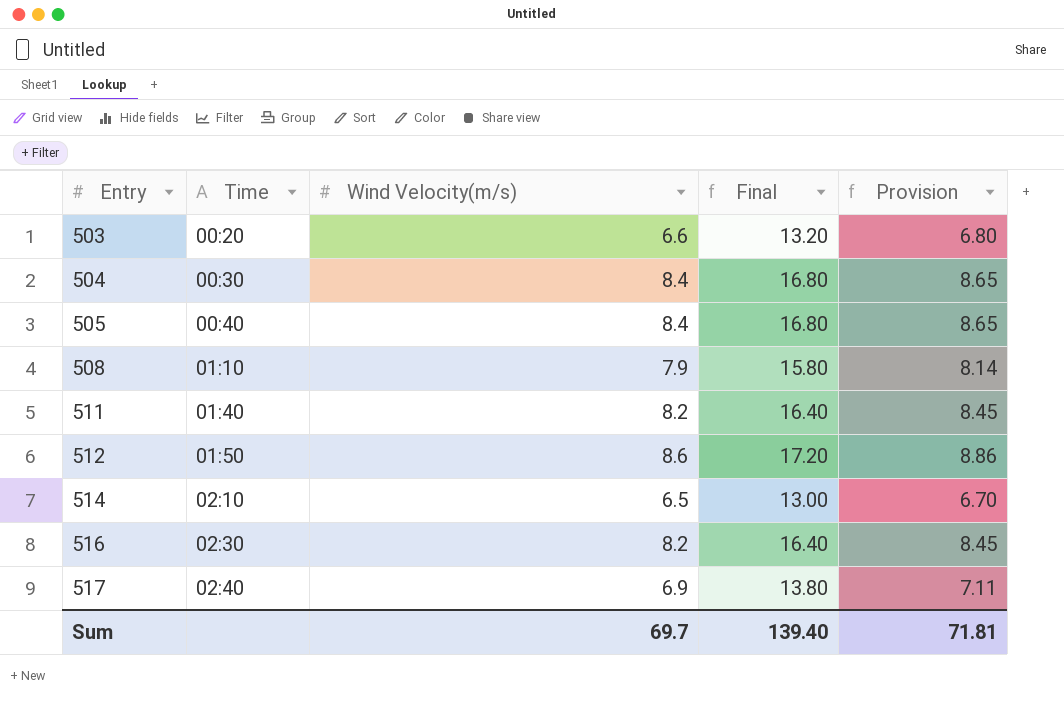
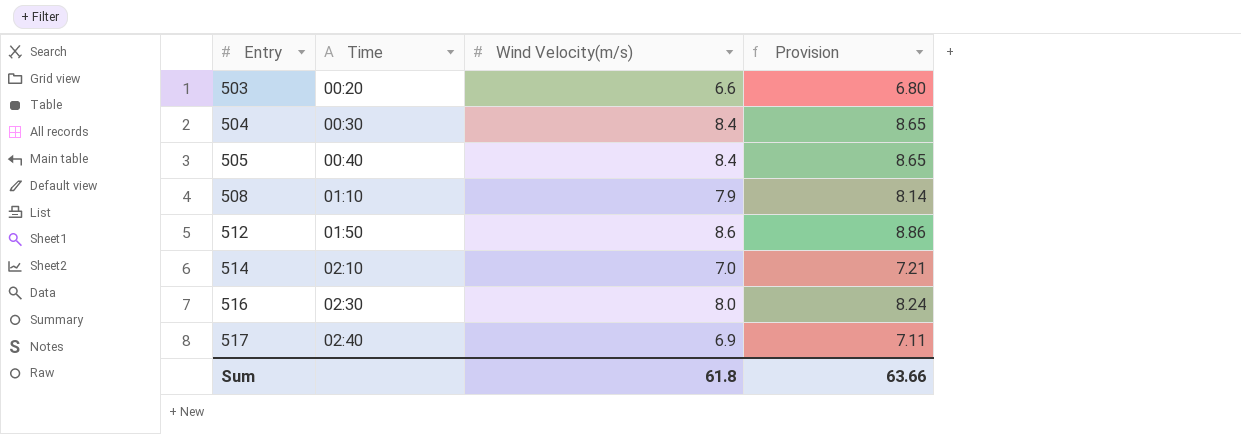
column Final | formula: [Wind Velocity(m/s)] * 2 -> none
row 511: 01:40 | 8.2 | 16.40 | 8.45 -> none
514 | Wind Velocity(m/s): 6.5 -> 7.0
514 | Provision: 6.70 -> 7.21
516 | Wind Velocity(m/s): 8.2 -> 8.0
516 | Provision: 8.45 -> 8.24
Sum | Wind Velocity(m/s): 69.7 -> 61.8
Sum | Provision: 71.81 -> 63.66

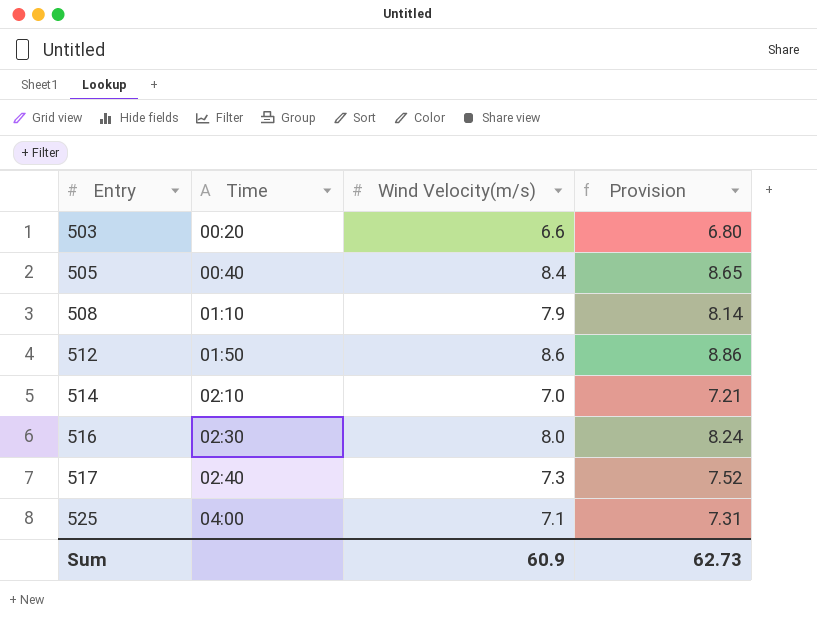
row 504: 00:30 | 8.4 | 8.65 -> none
517 | Wind Velocity(m/s): 6.9 -> 7.3
517 | Provision: 7.11 -> 7.52
row 525: none -> 04:00 | 7.1 | 7.31
Sum | Wind Velocity(m/s): 61.8 -> 60.9
Sum | Provision: 63.66 -> 62.73

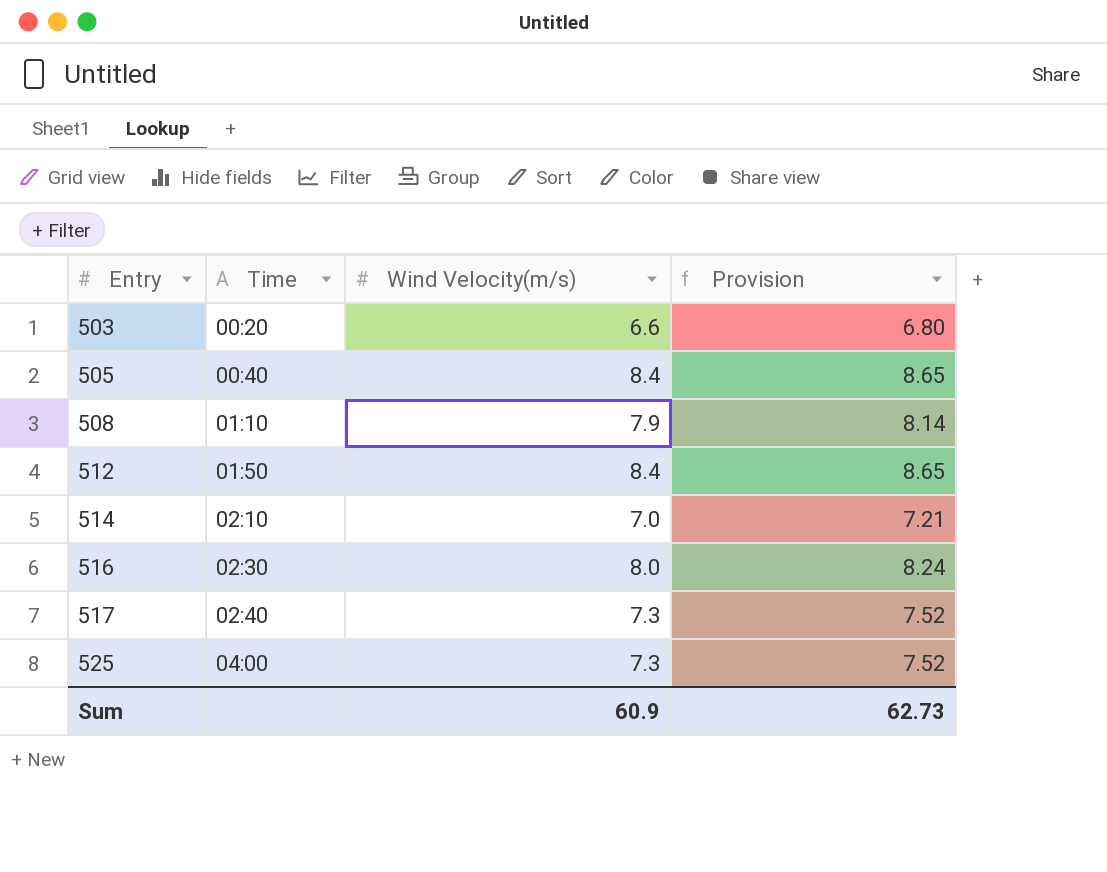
512 | Wind Velocity(m/s): 8.6 -> 8.4
512 | Provision: 8.86 -> 8.65
525 | Wind Velocity(m/s): 7.1 -> 7.3
525 | Provision: 7.31 -> 7.52

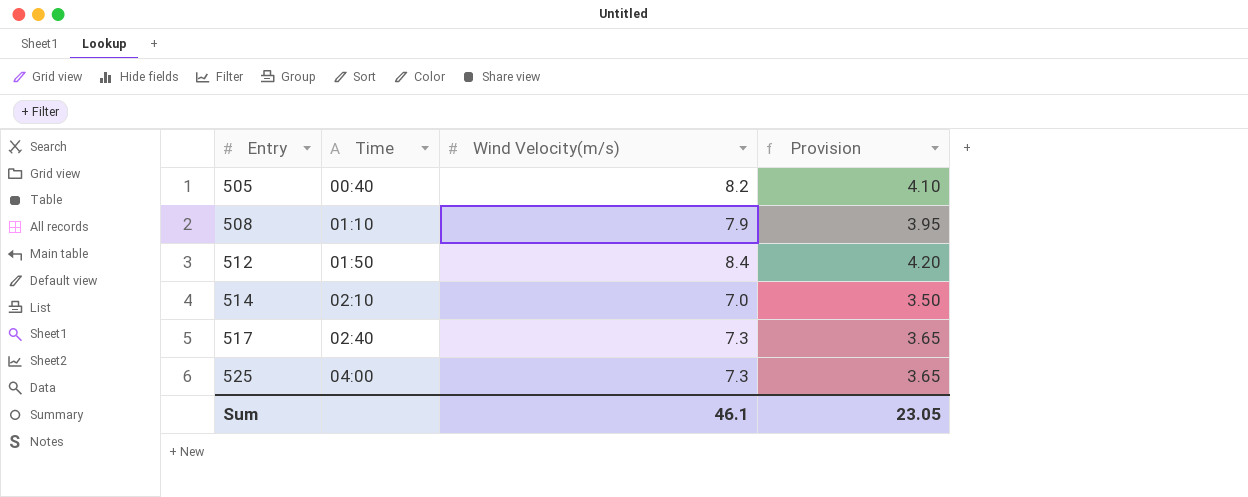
column Provision | formula: [Wind Velocity(m/s)] * 1.03 -> [Wind Velocity(m/s)] * 0.5
row 503: 00:20 | 6.6 | 6.80 -> none
row 516: 02:30 | 8.0 | 8.24 -> none
505 | Wind Velocity(m/s): 8.4 -> 8.2
Sum | Wind Velocity(m/s): 60.9 -> 46.1
Sum | Provision: 62.73 -> 23.05

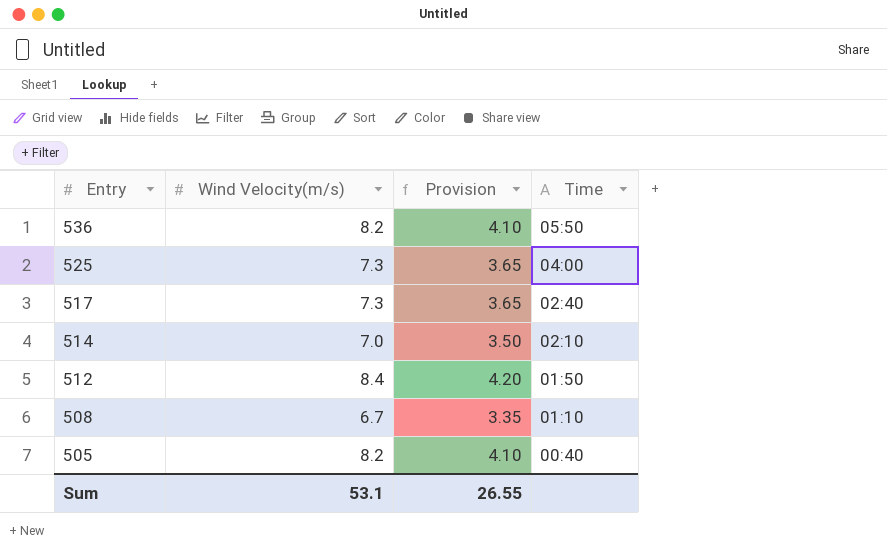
row order: Entry ascending -> Entry descending
column Time | position: 2 -> 4
row 536: none -> 8.2 | 4.10 | 05:50
508 | Wind Velocity(m/s): 7.9 -> 6.7
508 | Provision: 3.95 -> 3.35
Sum | Wind Velocity(m/s): 46.1 -> 53.1
Sum | Provision: 23.05 -> 26.55

